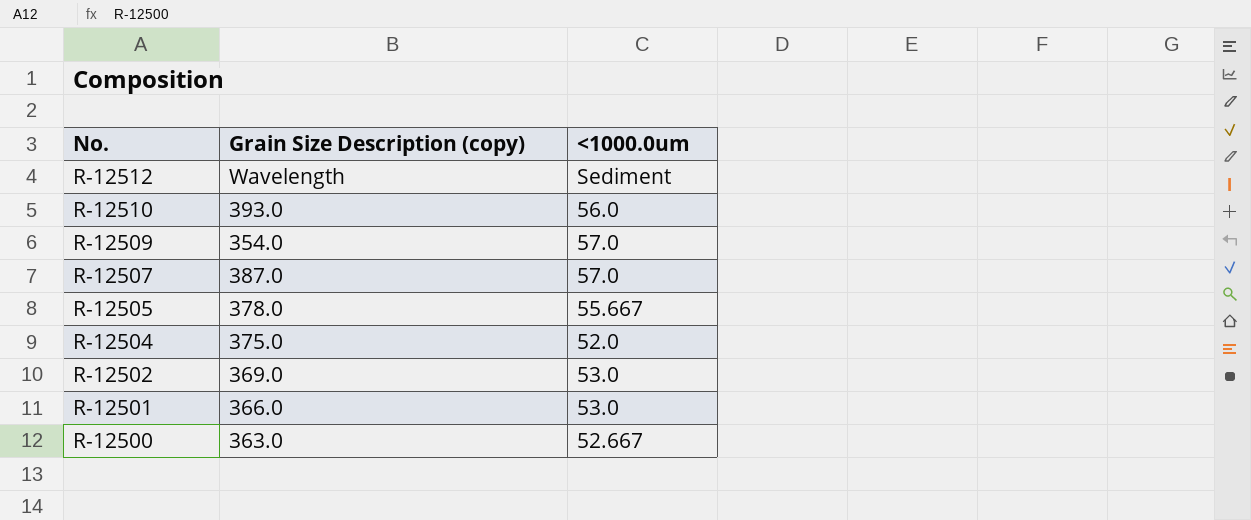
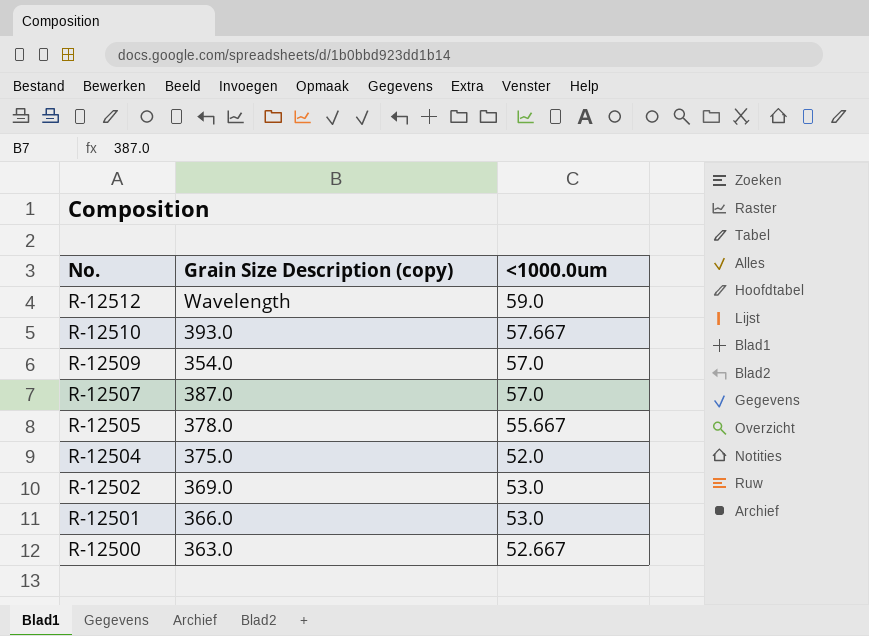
R-12512 | <1000.0um: Sediment -> 59.0
R-12510 | <1000.0um: 56.0 -> 57.667

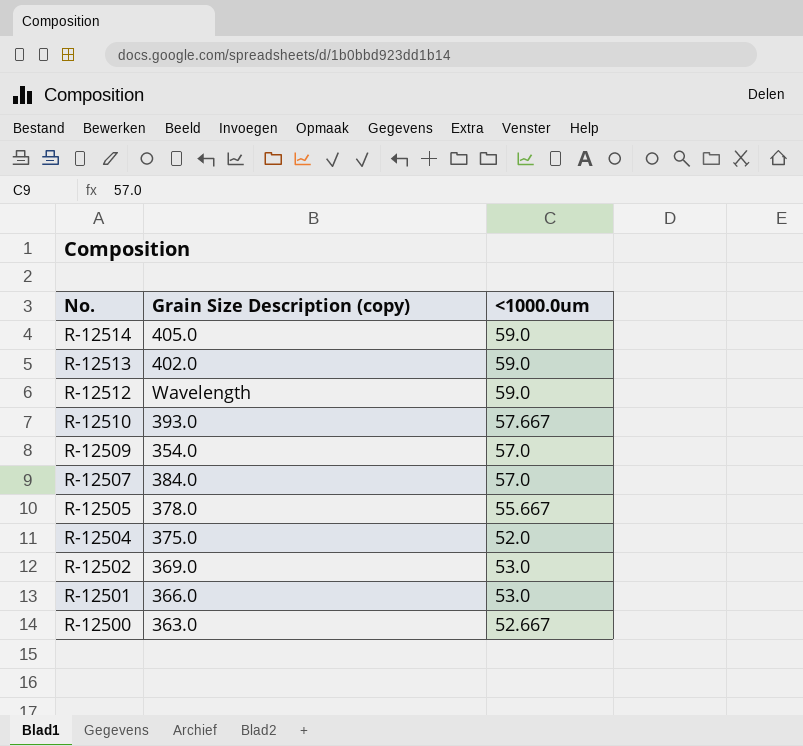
row R-12514: none -> 405.0 | 59.0
row R-12513: none -> 402.0 | 59.0
R-12507 | Grain Size Description (copy): 387.0 -> 384.0

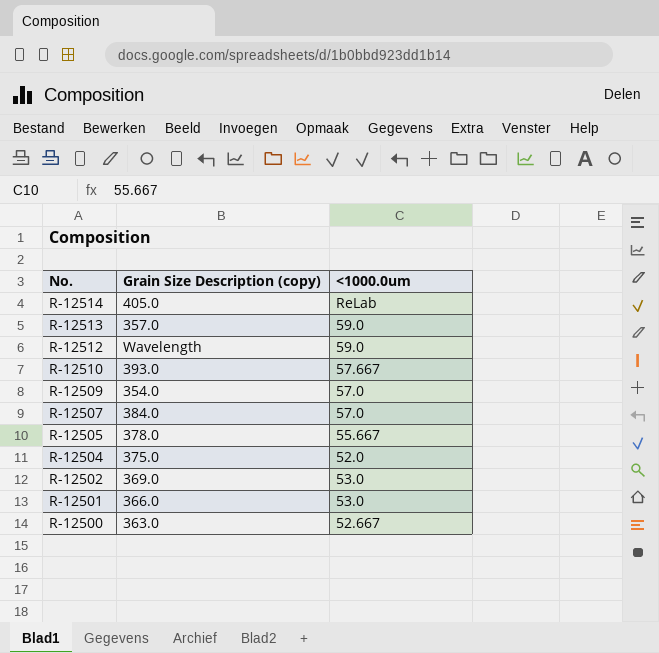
R-12514 | <1000.0um: 59.0 -> ReLab
R-12513 | Grain Size Description (copy): 402.0 -> 357.0

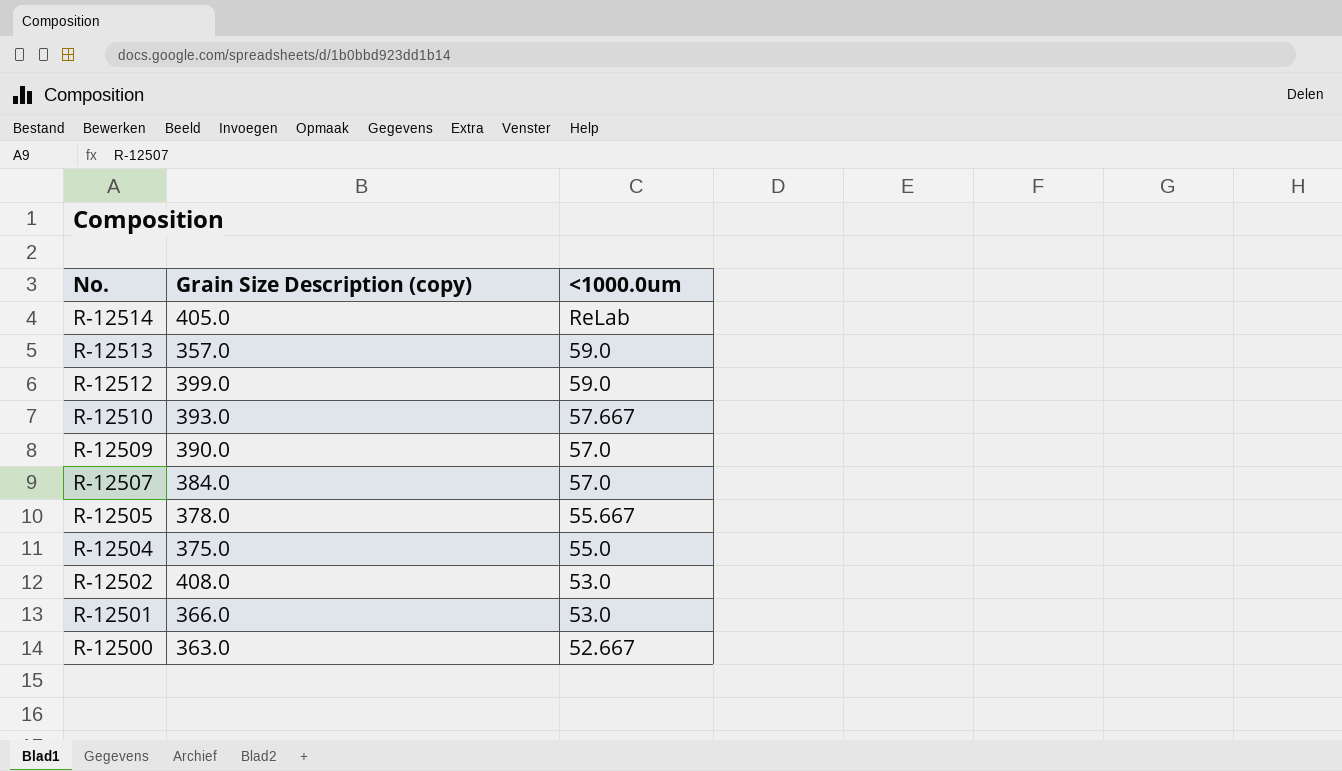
R-12512 | Grain Size Description (copy): Wavelength -> 399.0
R-12509 | Grain Size Description (copy): 354.0 -> 390.0
R-12504 | <1000.0um: 52.0 -> 55.0
R-12502 | Grain Size Description (copy): 369.0 -> 408.0

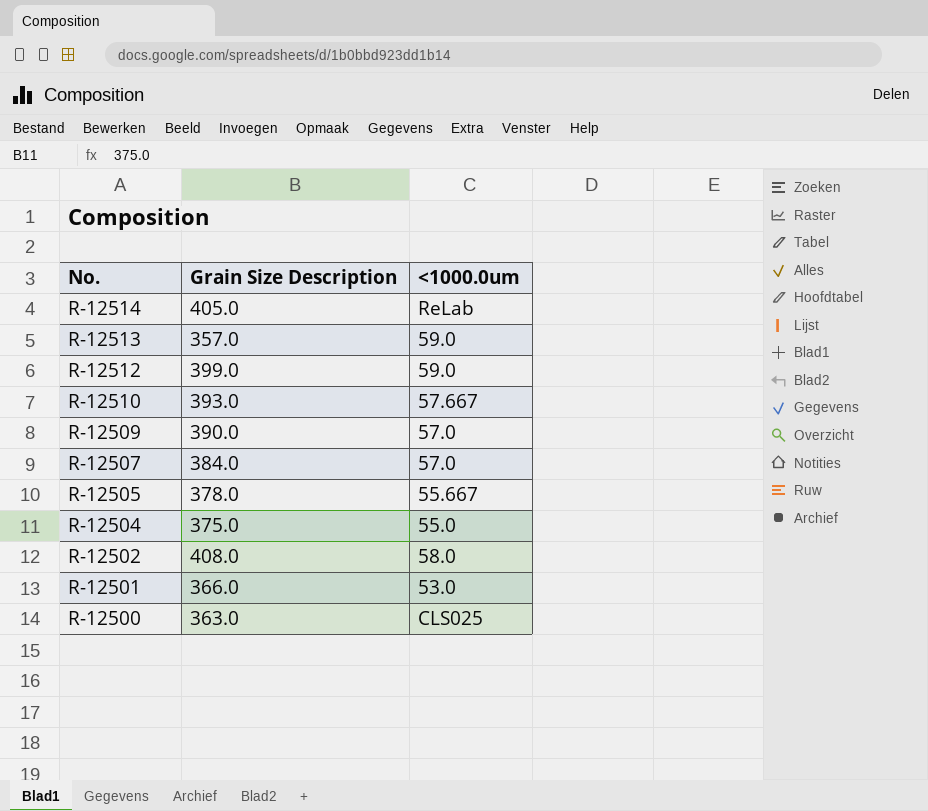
column name: Grain Size Description (copy) -> Grain Size Description
R-12502 | <1000.0um: 53.0 -> 58.0
R-12500 | <1000.0um: 52.667 -> CLS025

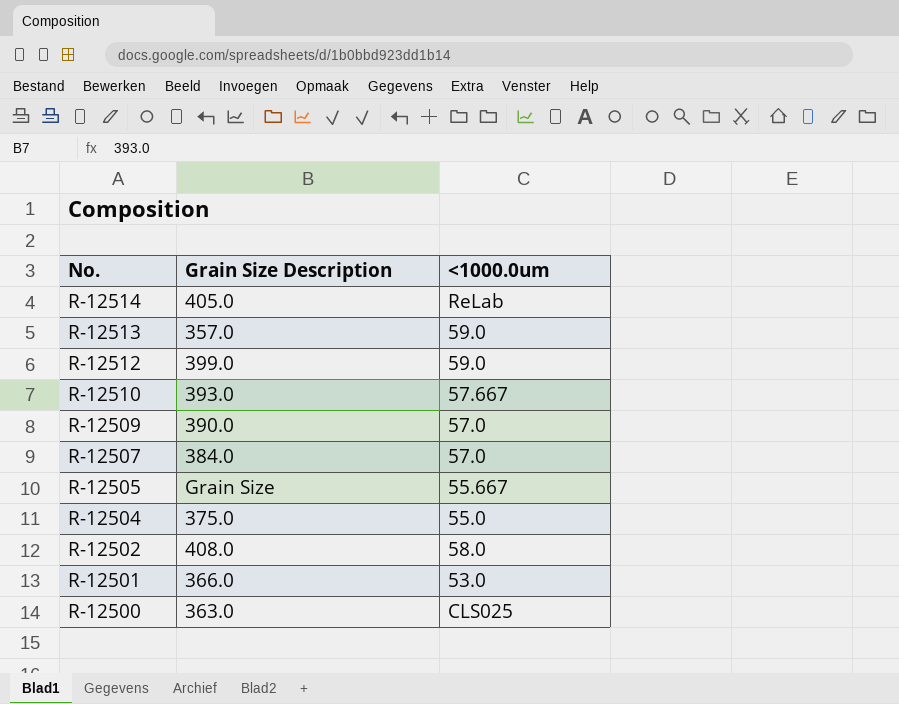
R-12505 | Grain Size Description: 378.0 -> Grain Size

